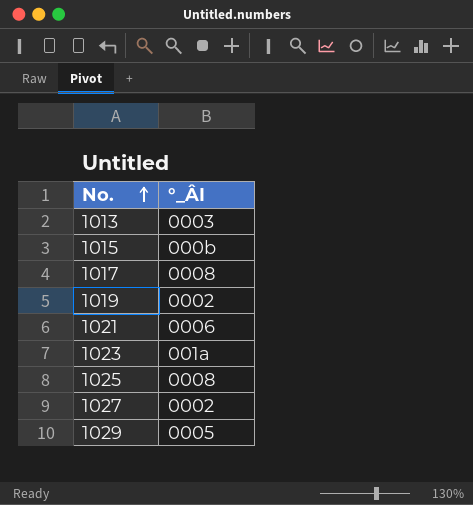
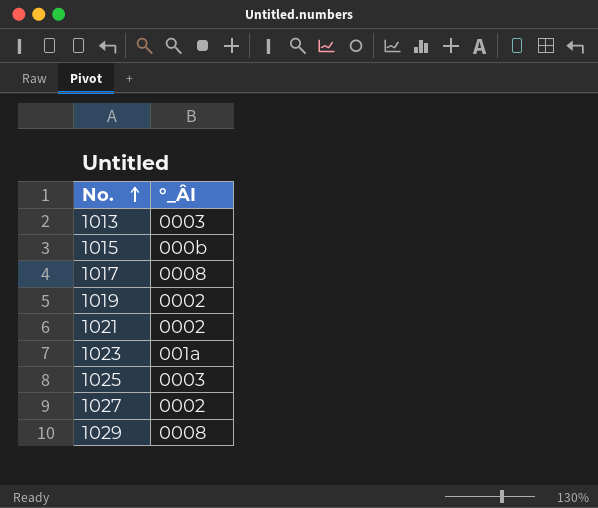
1021 | °_ÂI: 0006 -> 0002
1025 | °_ÂI: 0008 -> 0003
1029 | °_ÂI: 0005 -> 0008

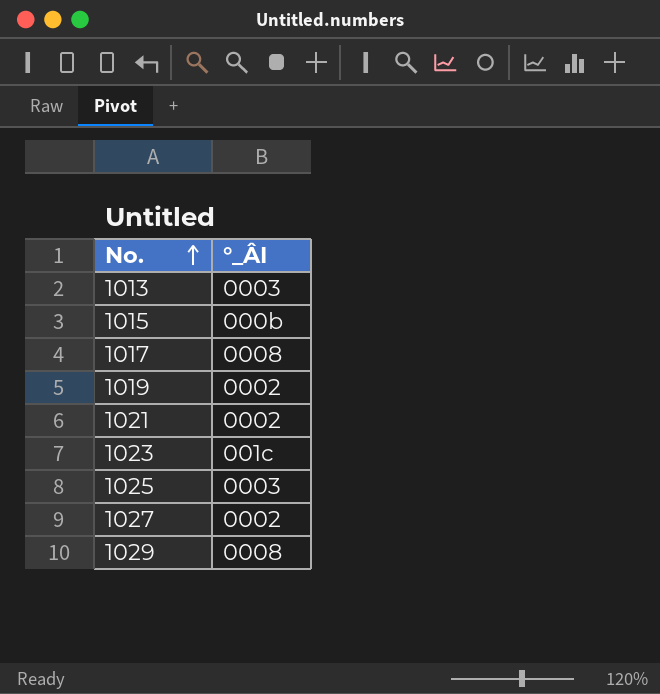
1023 | °_ÂI: 001a -> 001c

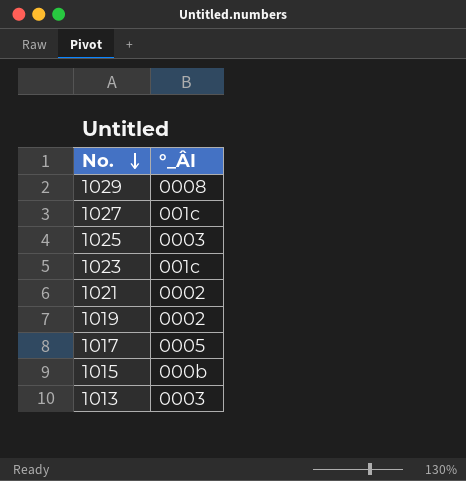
row order: No. ascending -> No. descending
1027 | °_ÂI: 0002 -> 001c
1017 | °_ÂI: 0008 -> 0005

